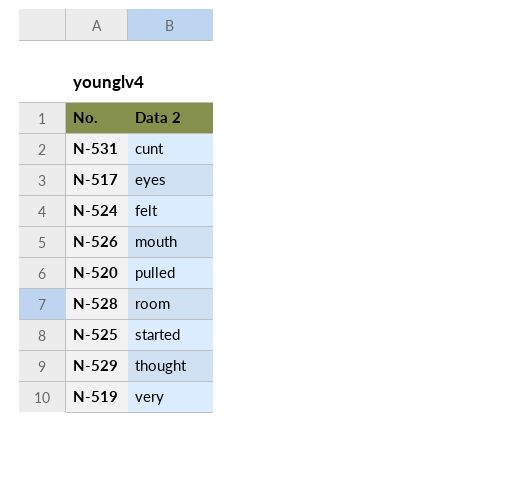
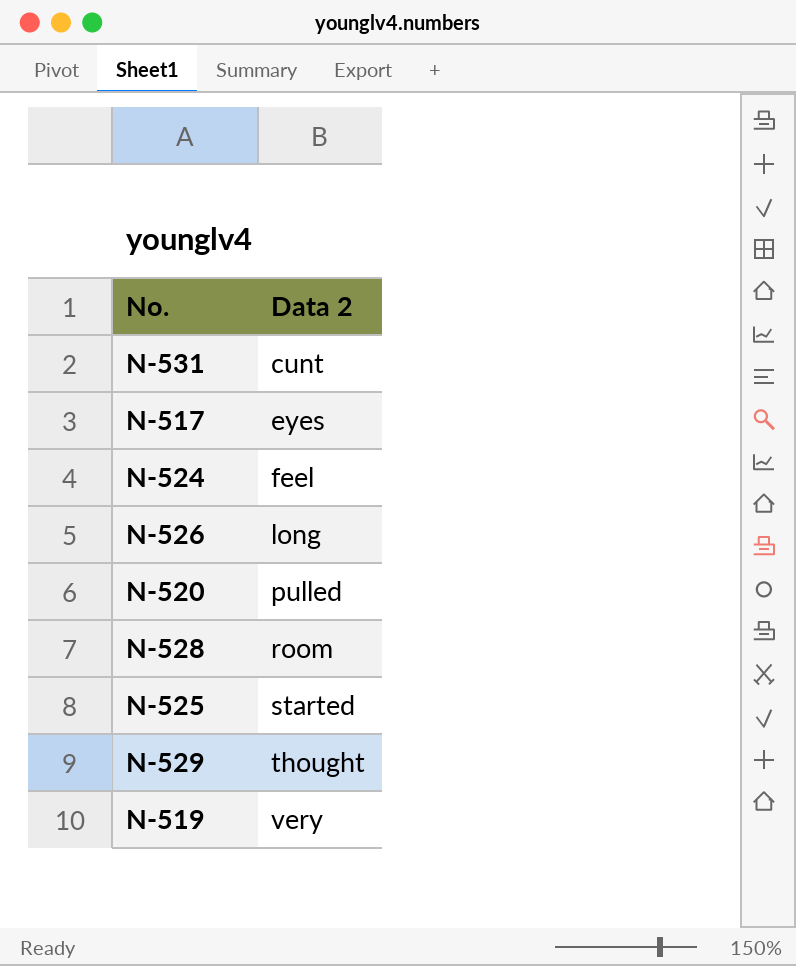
N-524 | Data 2: felt -> feel
N-526 | Data 2: mouth -> long

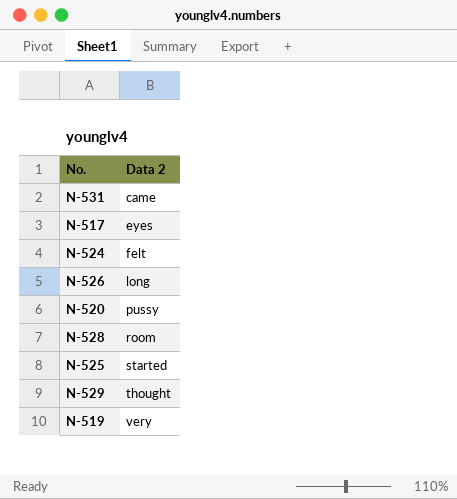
N-531 | Data 2: cunt -> came
N-524 | Data 2: feel -> felt
N-520 | Data 2: pulled -> pussy

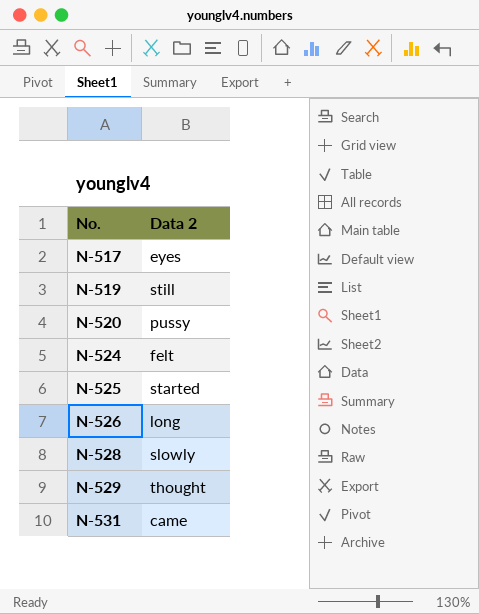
row order: Data 2 ascending -> No. ascending
N-519 | Data 2: very -> still
N-528 | Data 2: room -> slowly

